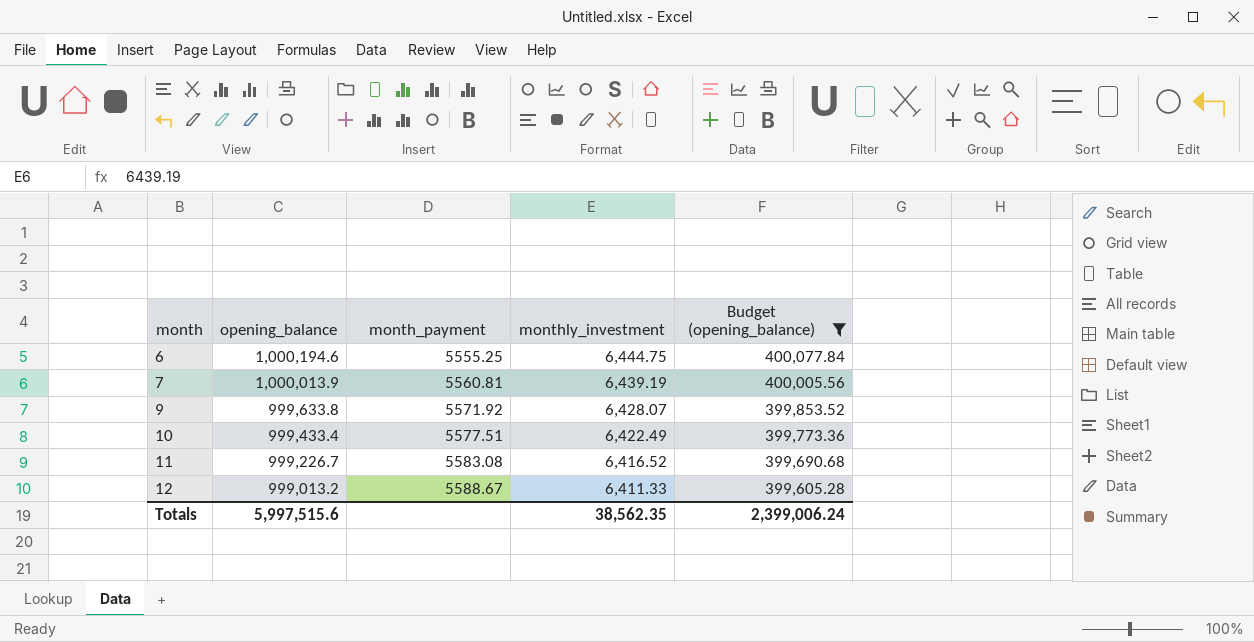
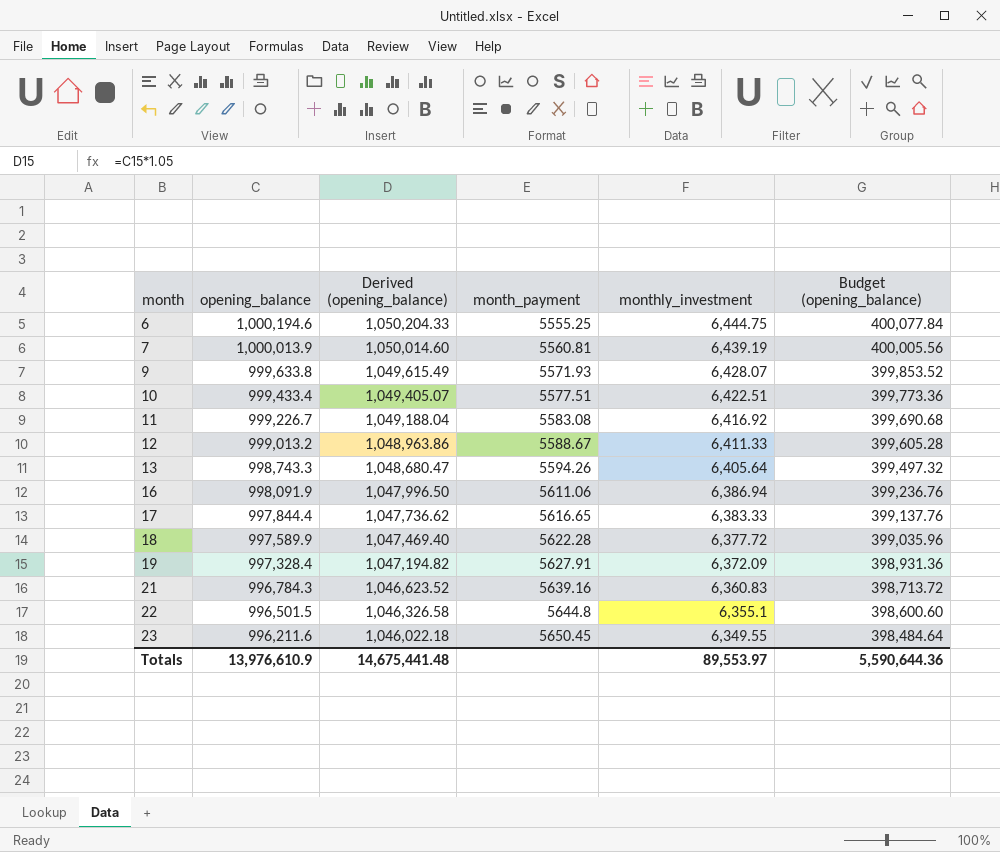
filter: Budget (opening_balance) >= 399,605.28 -> none
column Derived (opening_balance) | formula: none -> [opening_balance] * 1.05
9 | month_payment: 5571.92 -> 5571.93
10 | monthly_investment: 6,422.49 -> 6,422.51
11 | monthly_investment: 6,416.52 -> 6,416.92
Totals | opening_balance: 5,997,515.6 -> 13,976,610.9
Totals | monthly_investment: 38,562.35 -> 89,553.97
Totals | Budget (opening_balance): 2,399,006.24 -> 5,590,644.36

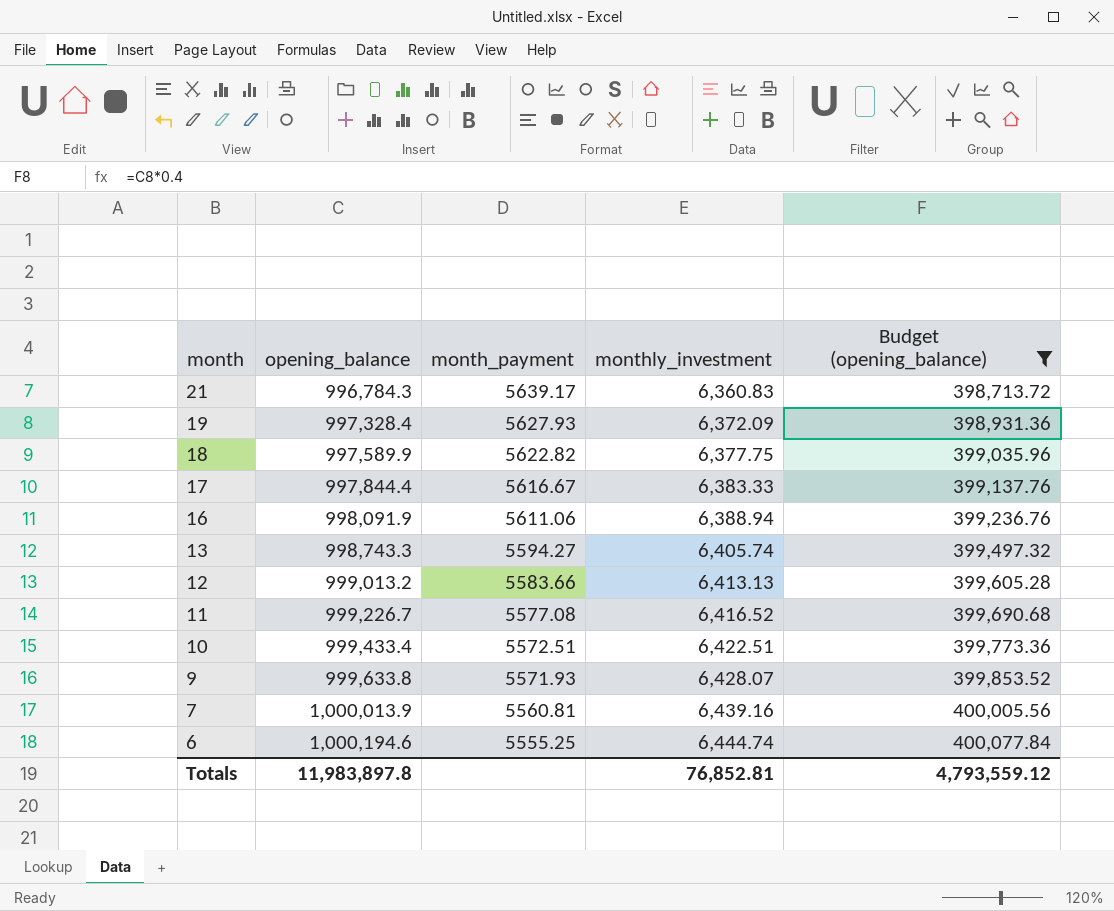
filter: none -> Budget (opening_balance) >= 398,713.72
row order: month ascending -> month descending
column Derived (opening_balance) | formula: [opening_balance] * 1.05 -> none
21 | month_payment: 5639.16 -> 5639.17
19 | month_payment: 5627.91 -> 5627.93
18 | month_payment: 5622.28 -> 5622.82
18 | monthly_investment: 6,377.72 -> 6,377.75
17 | month_payment: 5616.65 -> 5616.67
16 | monthly_investment: 6,386.94 -> 6,388.94
13 | month_payment: 5594.26 -> 5594.27
13 | monthly_investment: 6,405.64 -> 6,405.74
12 | month_payment: 5588.67 -> 5583.66
12 | monthly_investment: 6,411.33 -> 6,413.13
11 | month_payment: 5583.08 -> 5577.08
11 | monthly_investment: 6,416.92 -> 6,416.52
10 | month_payment: 5577.51 -> 5572.51
7 | monthly_investment: 6,439.19 -> 6,439.16
6 | monthly_investment: 6,444.75 -> 6,444.74
Totals | opening_balance: 13,976,610.9 -> 11,983,897.8
Totals | monthly_investment: 89,553.97 -> 76,852.81
Totals | Budget (opening_balance): 5,590,644.36 -> 4,793,559.12

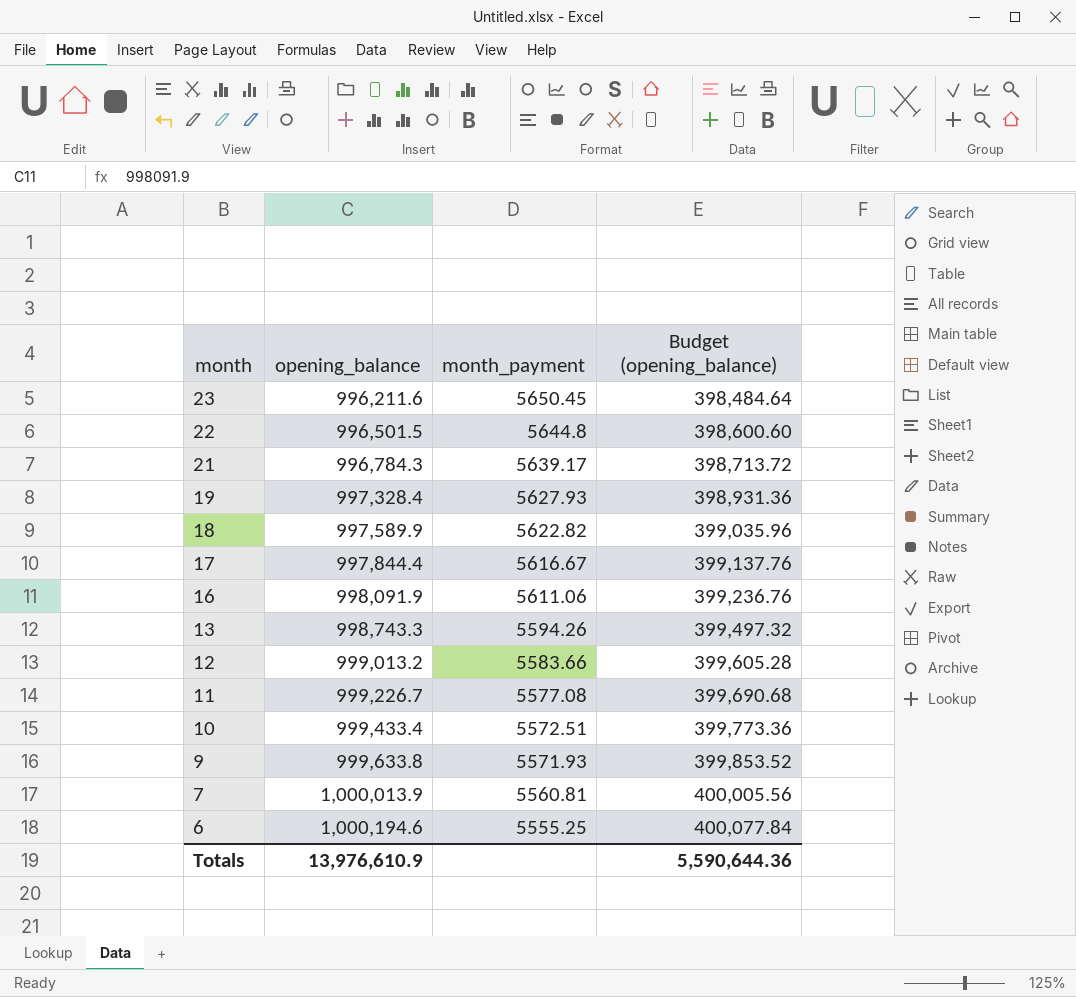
filter: Budget (opening_balance) >= 398,713.72 -> none
column monthly_investment | position: 4 -> none
13 | month_payment: 5594.27 -> 5594.26
Totals | opening_balance: 11,983,897.8 -> 13,976,610.9
Totals | Budget (opening_balance): 4,793,559.12 -> 5,590,644.36

